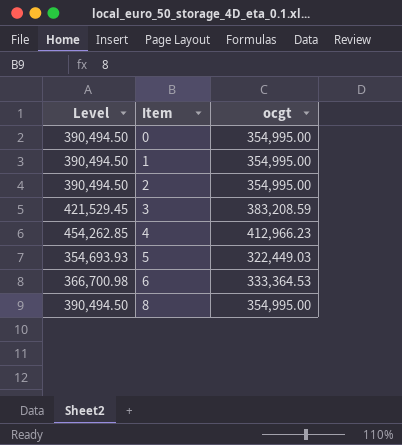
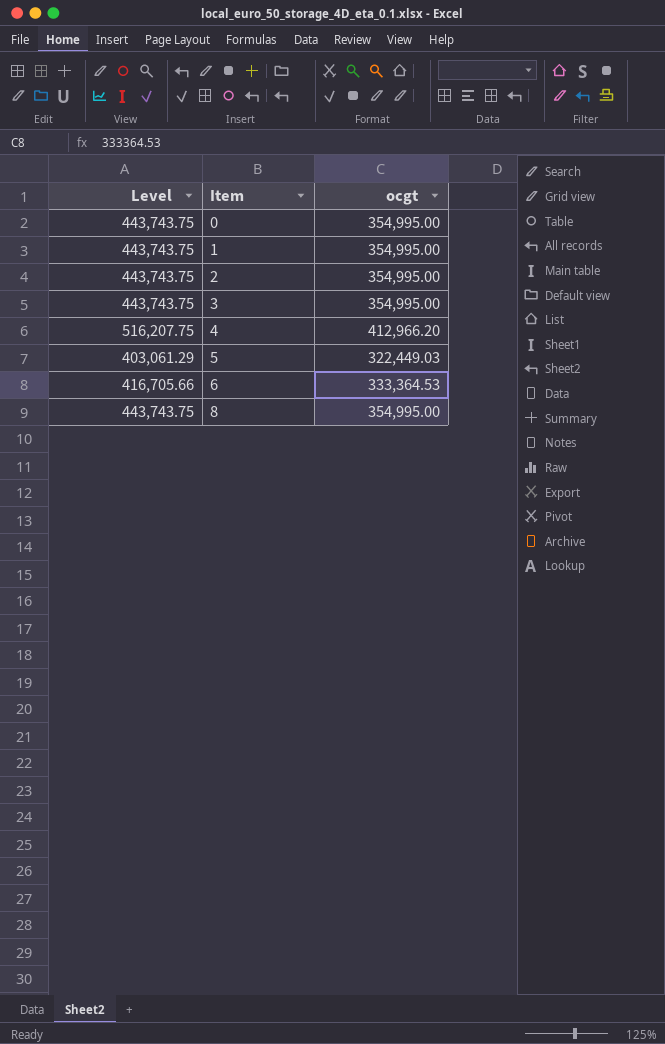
column Level | formula: [ocgt] * 1.1 -> [ocgt] * 1.25
3 | ocgt: 383,208.59 -> 354,995.00
4 | ocgt: 412,966.23 -> 412,966.20

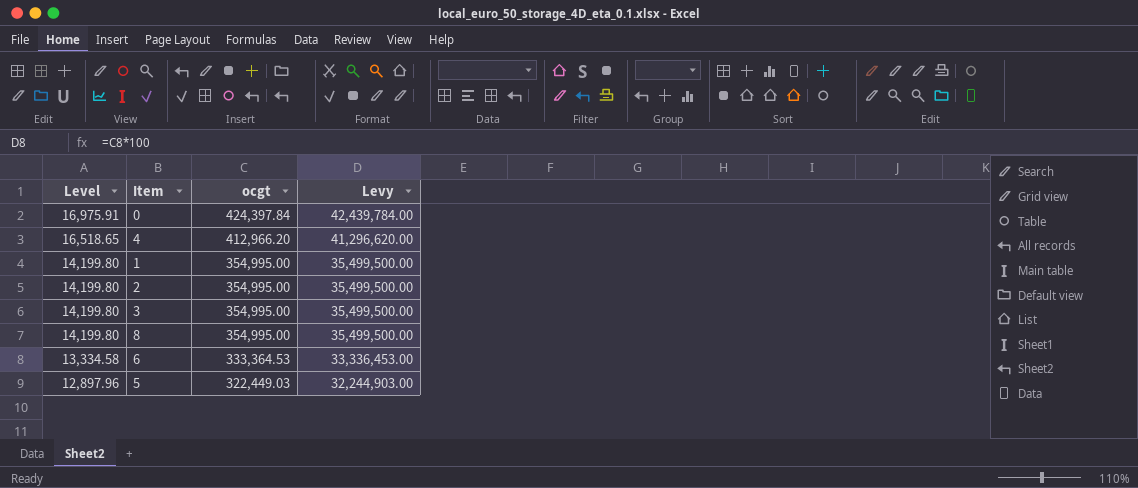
row order: Item ascending -> Level descending
column Level | formula: [ocgt] * 1.25 -> [ocgt] * 0.04
column Levy | formula: none -> [ocgt] * 100
0 | ocgt: 354,995.00 -> 424,397.84

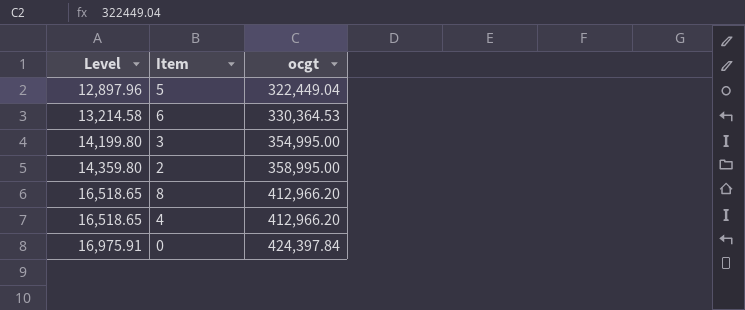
row order: Level descending -> Level ascending
column Levy | formula: [ocgt] * 100 -> none
row 1: 14,199.80 | 354,995.00 | 35,499,500.00 -> none
5 | ocgt: 322,449.03 -> 322,449.04
6 | Level: 13,334.58 -> 13,214.58
6 | ocgt: 333,364.53 -> 330,364.53
2 | Level: 14,199.80 -> 14,359.80
2 | ocgt: 354,995.00 -> 358,995.00
8 | Level: 14,199.80 -> 16,518.65
8 | ocgt: 354,995.00 -> 412,966.20

